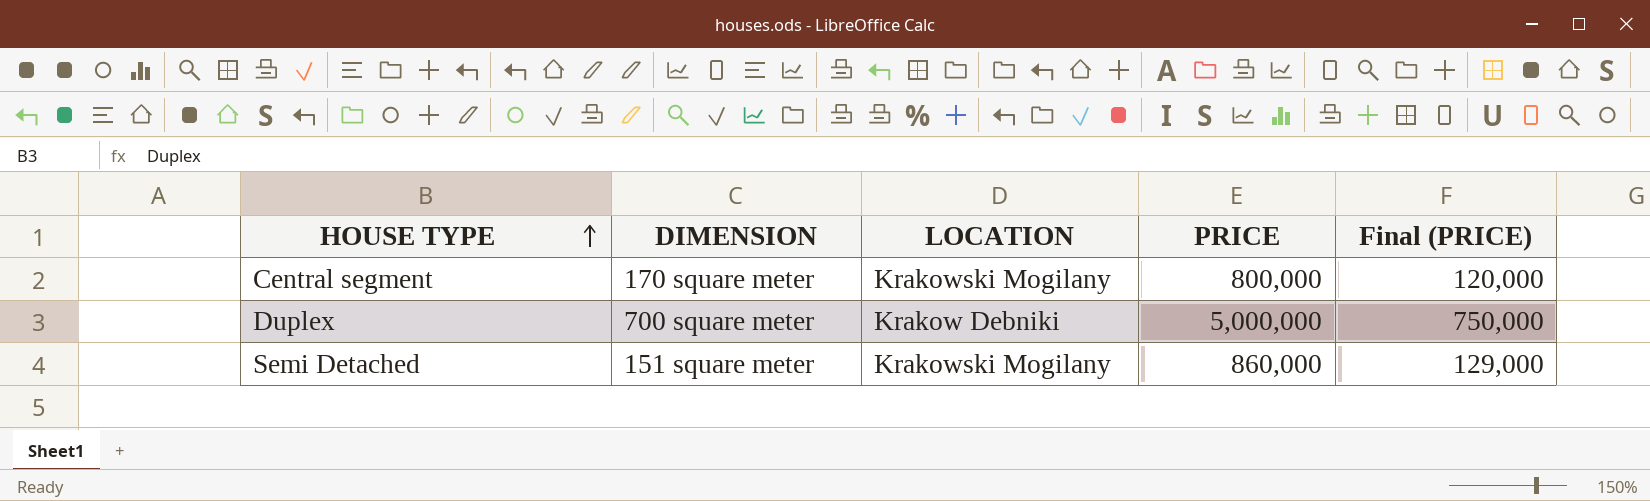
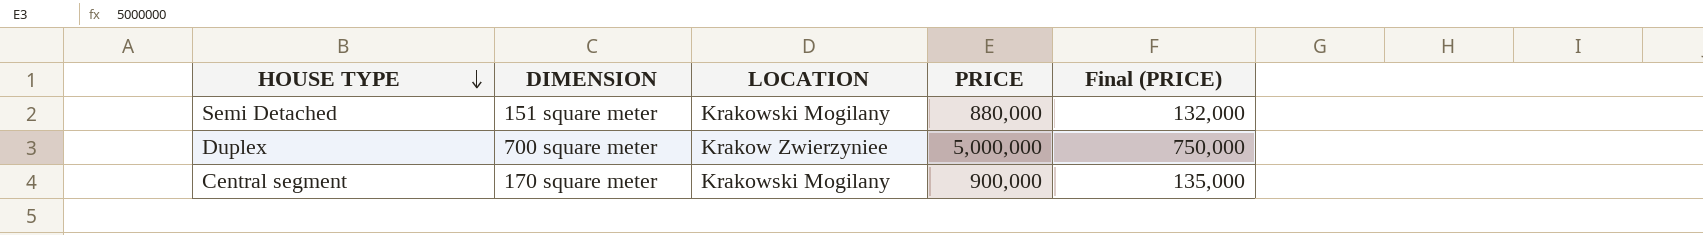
row order: HOUSE TYPE ascending -> HOUSE TYPE descending
Semi Detached | PRICE: 860,000 -> 880,000
Semi Detached | Final (PRICE): 129,000 -> 132,000
Duplex | LOCATION: Krakow Debniki -> Krakow Zwierzyniee
Central segment | PRICE: 800,000 -> 900,000
Central segment | Final (PRICE): 120,000 -> 135,000

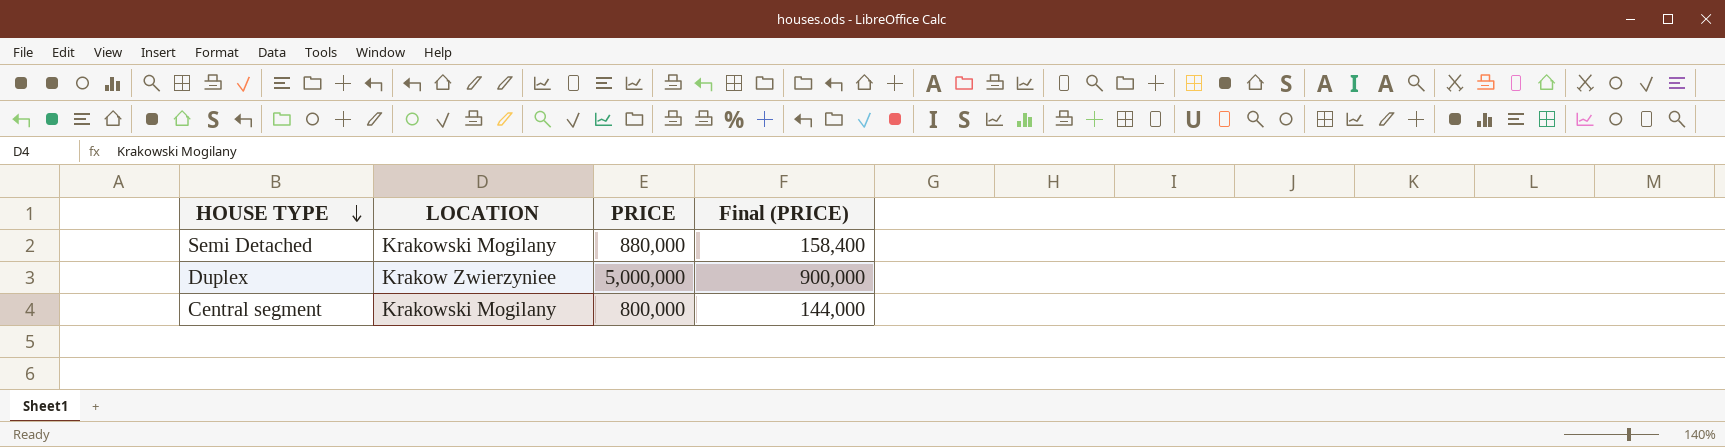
column DIMENSION | position: 2 -> none
column Final (PRICE) | formula: [PRICE] * 0.15 -> [PRICE] * 0.18
Central segment | PRICE: 900,000 -> 800,000

